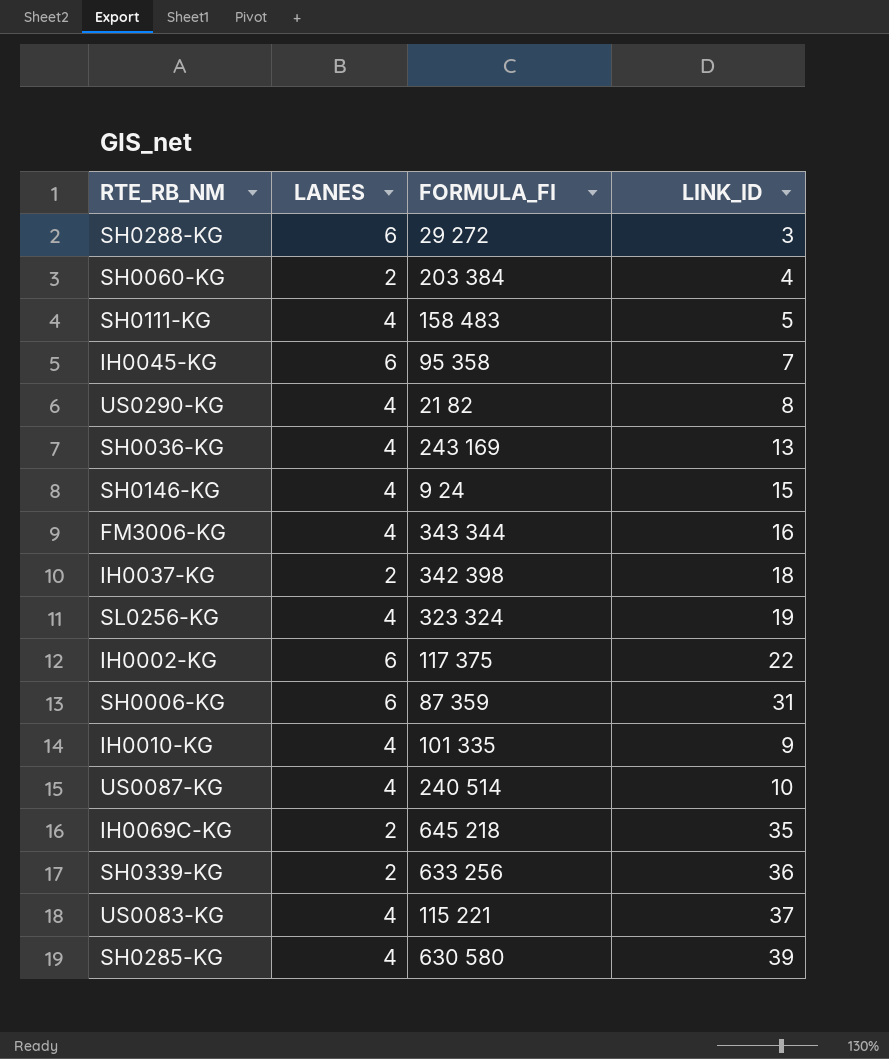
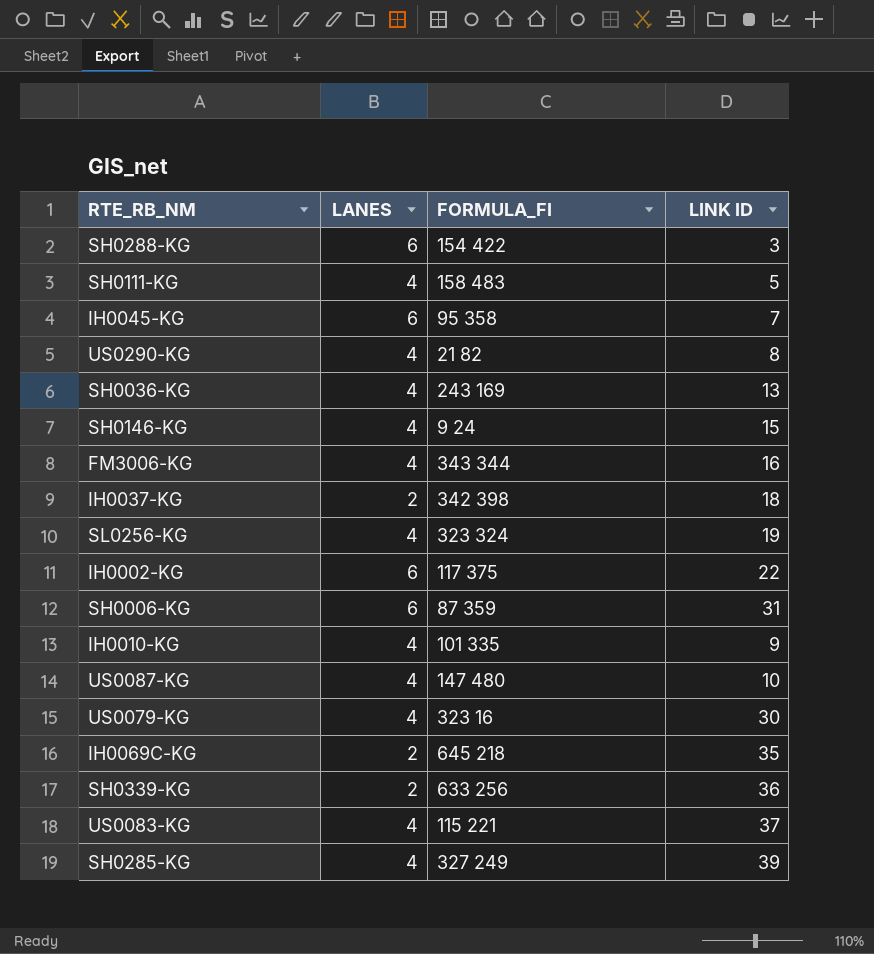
column name: LINK_ID -> LINK ID
row SH0060-KG: 2 | 203 384 | 4 -> none
SH0288-KG | FORMULA_FI: 29 272 -> 154 422
US0087-KG | FORMULA_FI: 240 514 -> 147 480
row US0079-KG: none -> 4 | 323 16 | 30
SH0285-KG | FORMULA_FI: 630 580 -> 327 249

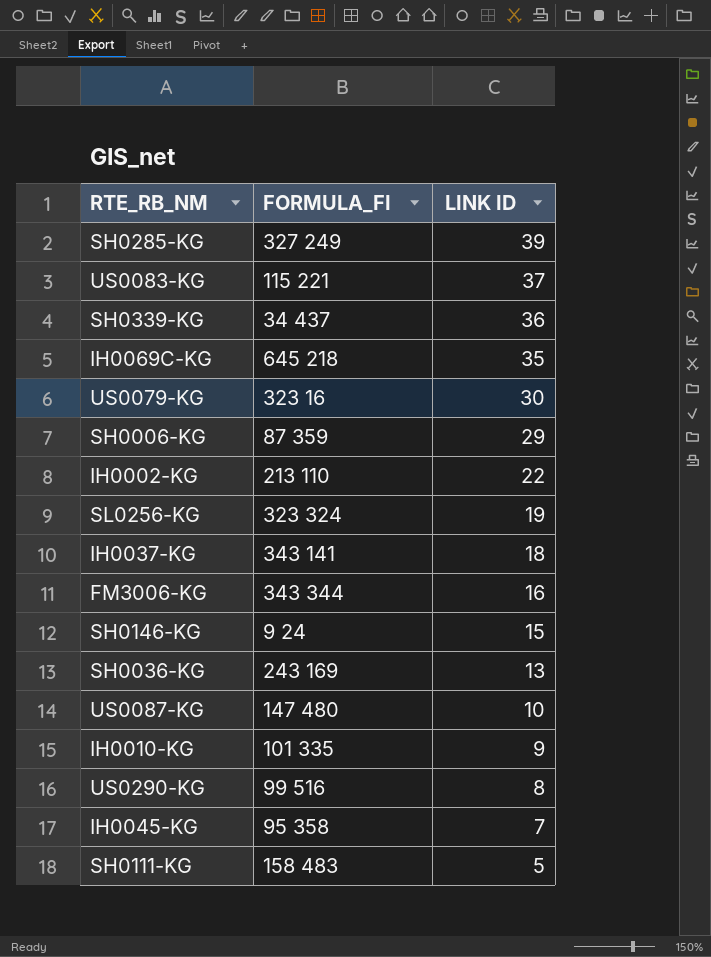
row order: none -> LINK ID descending
column LANES | position: 2 -> none
row SH0288-KG: 6 | 154 422 | 3 -> none
SH0339-KG | FORMULA_FI: 633 256 -> 34 437
SH0006-KG | LINK ID: 31 -> 29
IH0002-KG | FORMULA_FI: 117 375 -> 213 110
IH0037-KG | FORMULA_FI: 342 398 -> 343 141
US0290-KG | FORMULA_FI: 21 82 -> 99 516

